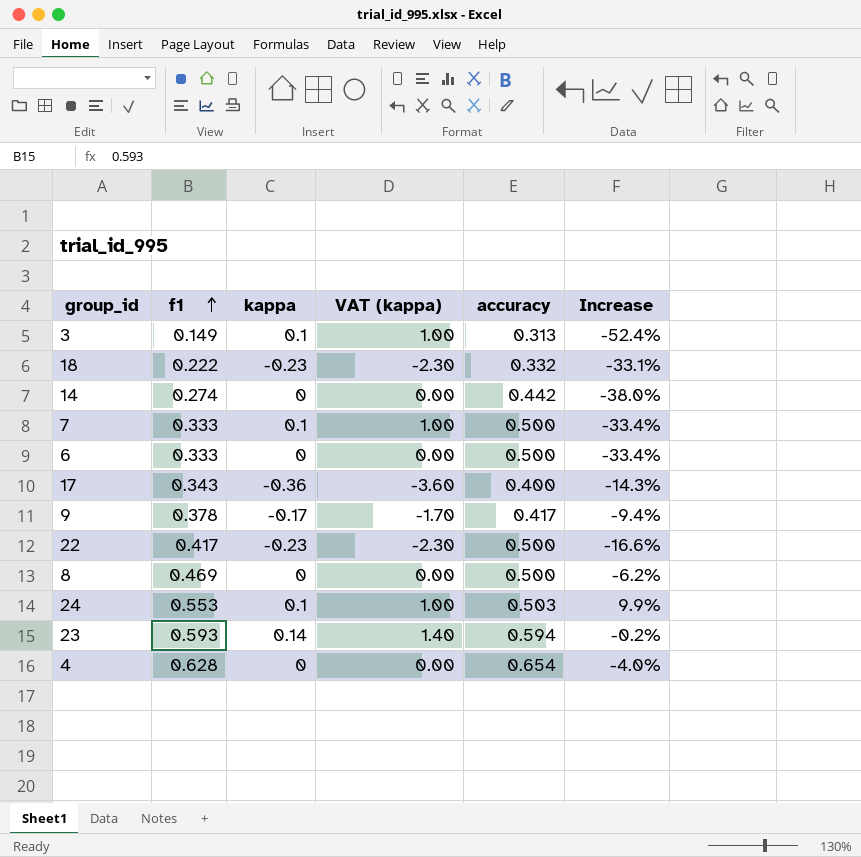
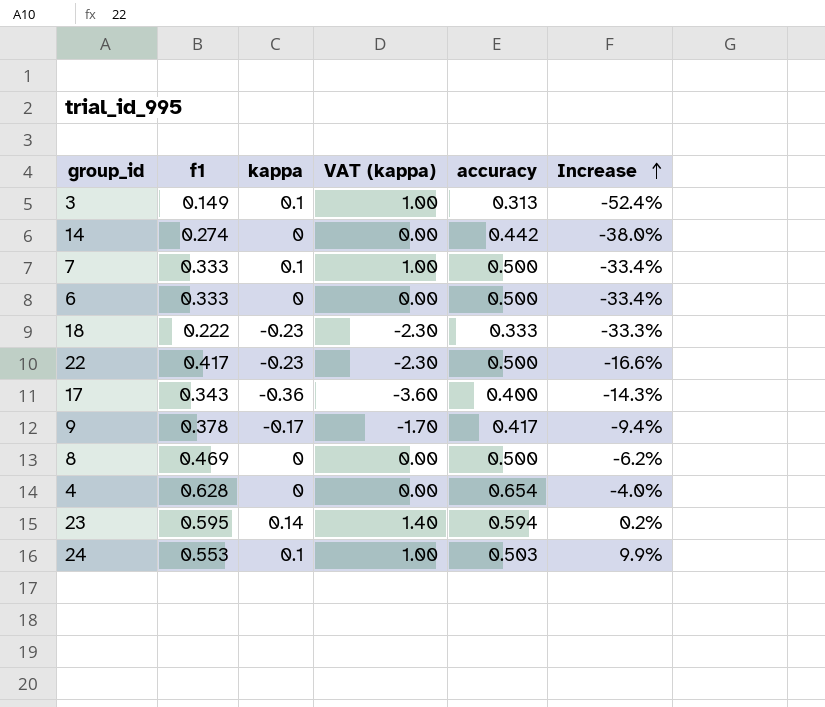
row order: f1 ascending -> Increase ascending
18 | accuracy: 0.332 -> 0.333
18 | Increase: -33.1% -> -33.3%
23 | f1: 0.593 -> 0.595
23 | Increase: -0.2% -> 0.2%

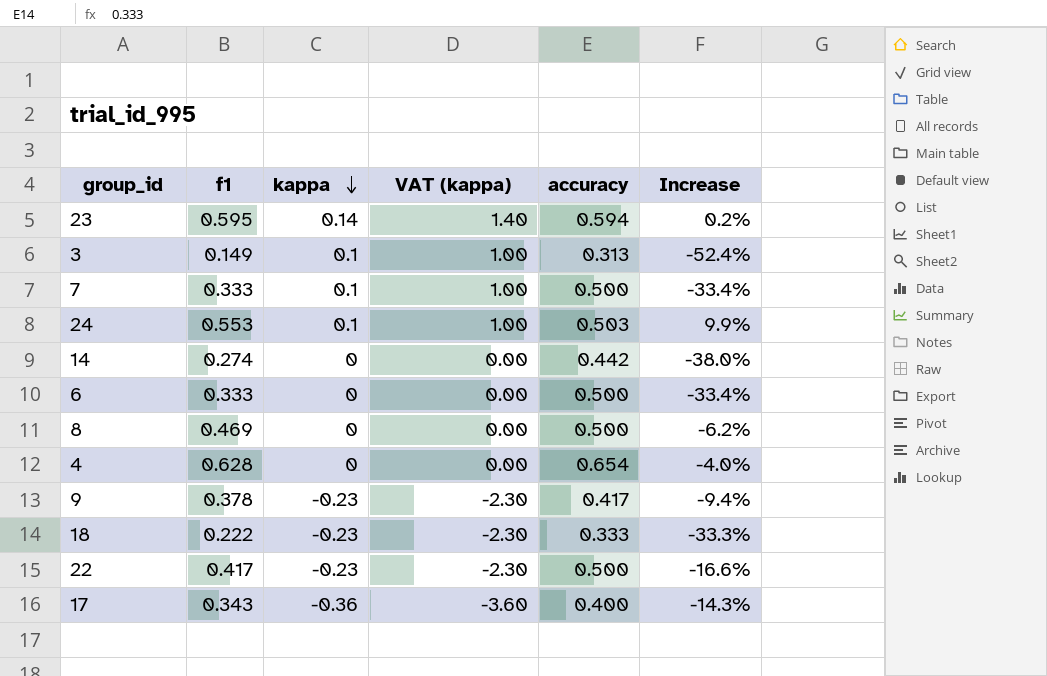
row order: Increase ascending -> kappa descending
9 | kappa: -0.17 -> -0.23
9 | VAT (kappa): -1.70 -> -2.30

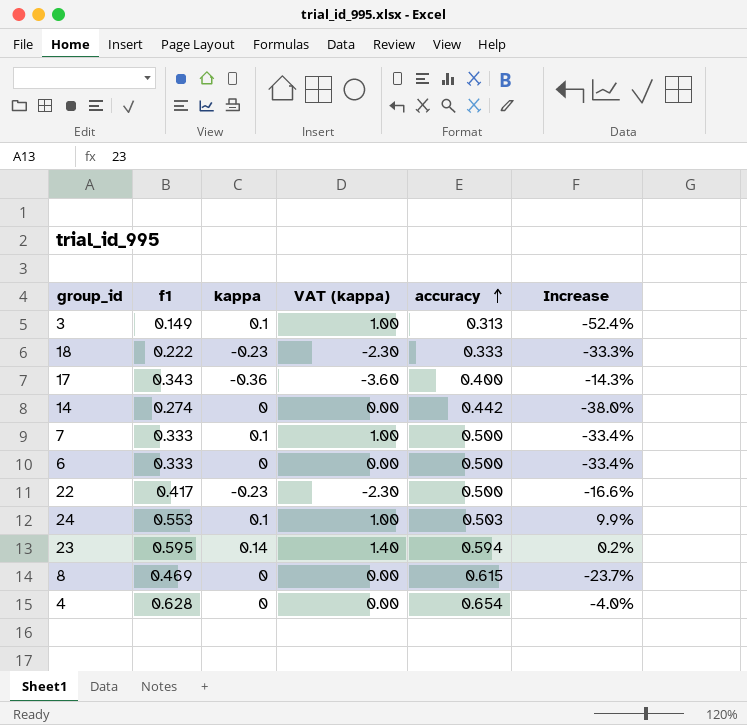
row order: kappa descending -> accuracy ascending
row 9: 0.378 | -0.23 | -2.30 | 0.417 | -9.4% -> none
8 | accuracy: 0.500 -> 0.615
8 | Increase: -6.2% -> -23.7%

